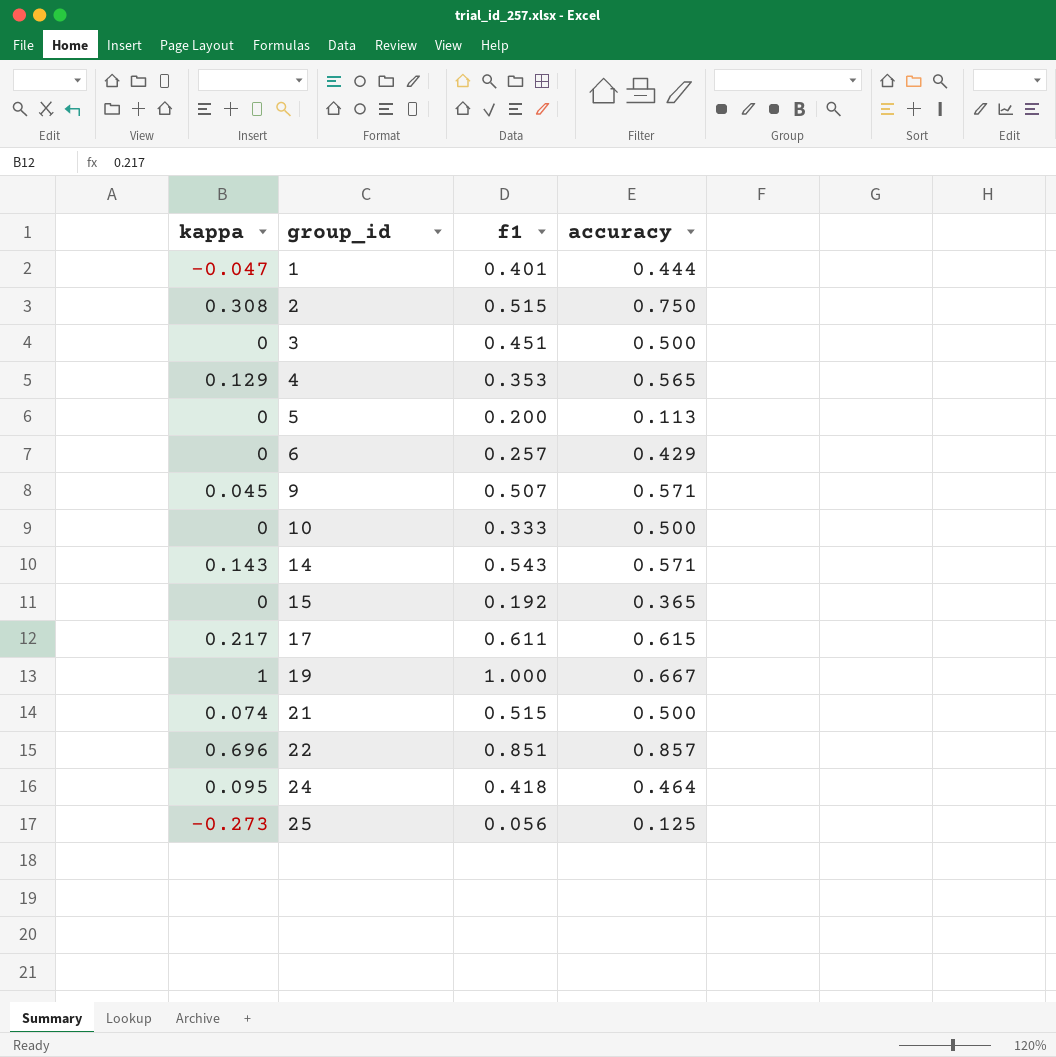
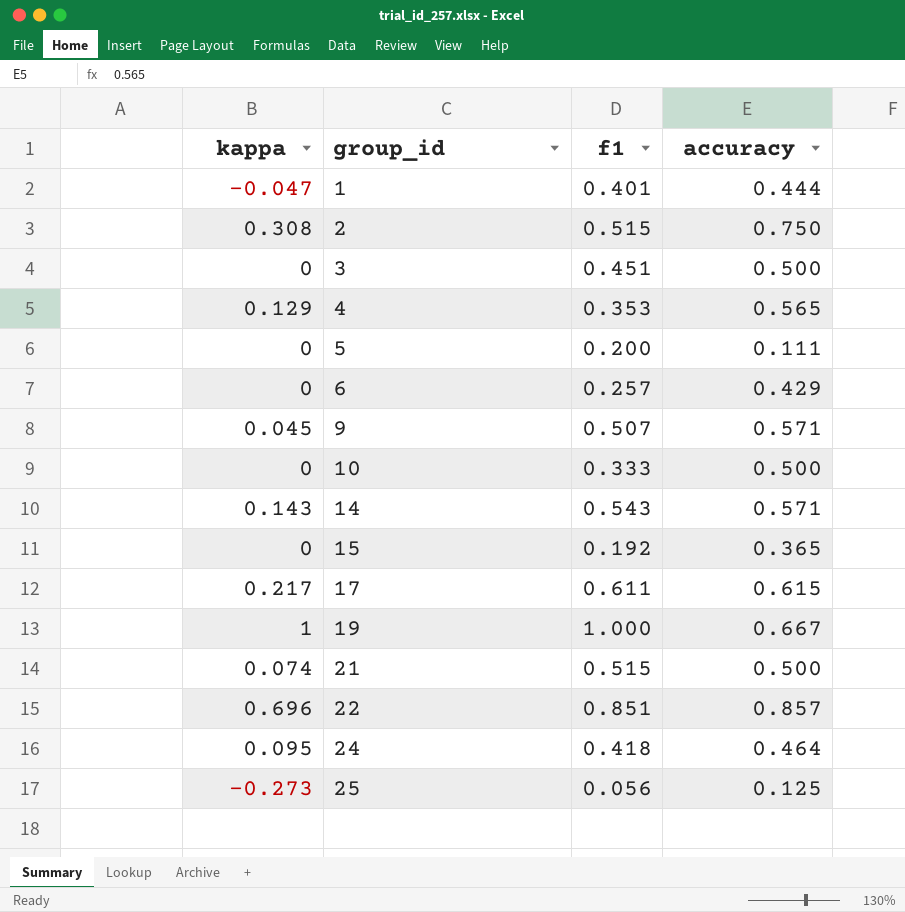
5 | accuracy: 0.113 -> 0.111

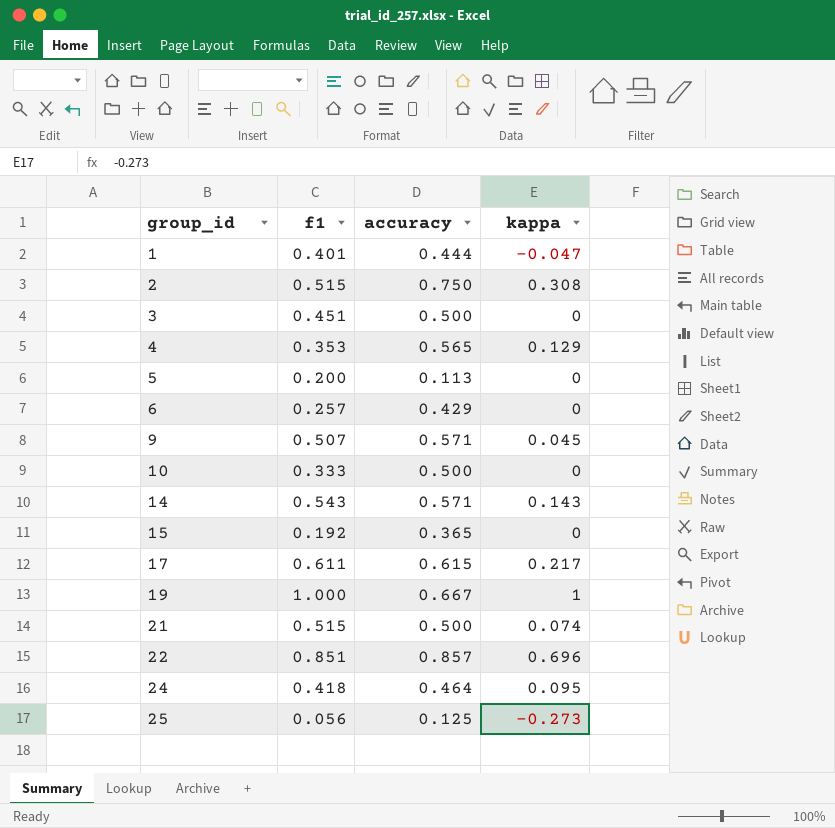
column kappa | position: 1 -> 4
5 | accuracy: 0.111 -> 0.113

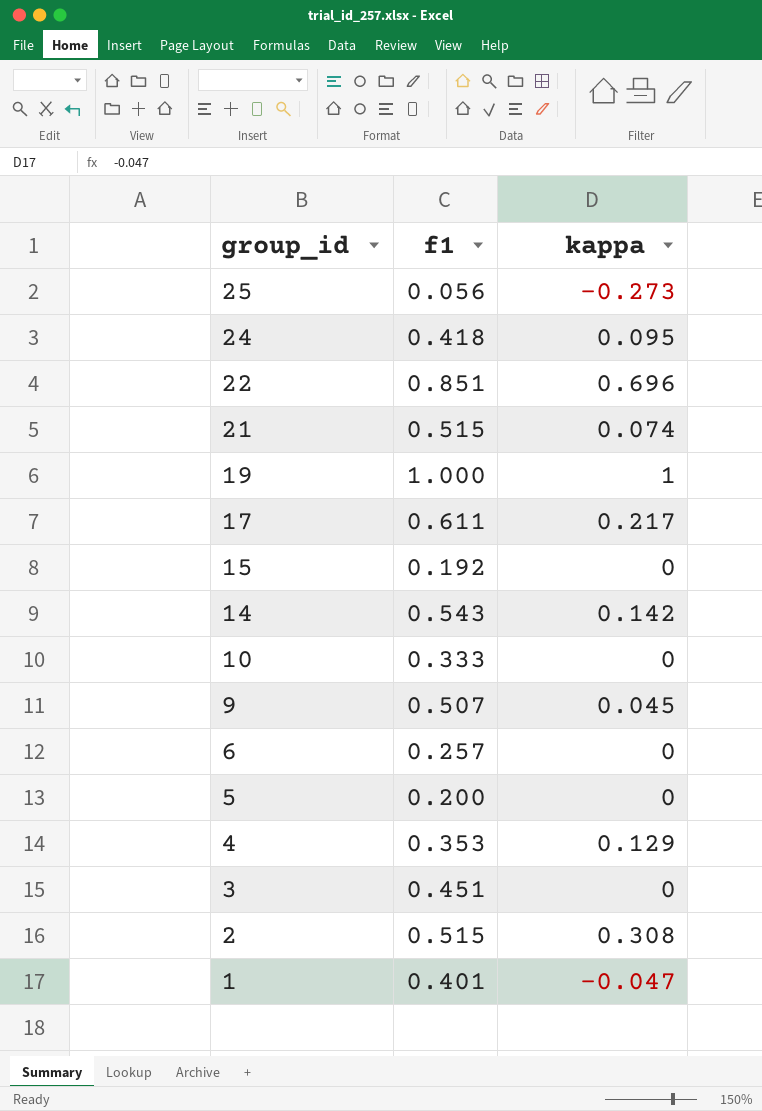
row order: group_id ascending -> group_id descending
column accuracy | position: 3 -> none
14 | kappa: 0.143 -> 0.142

